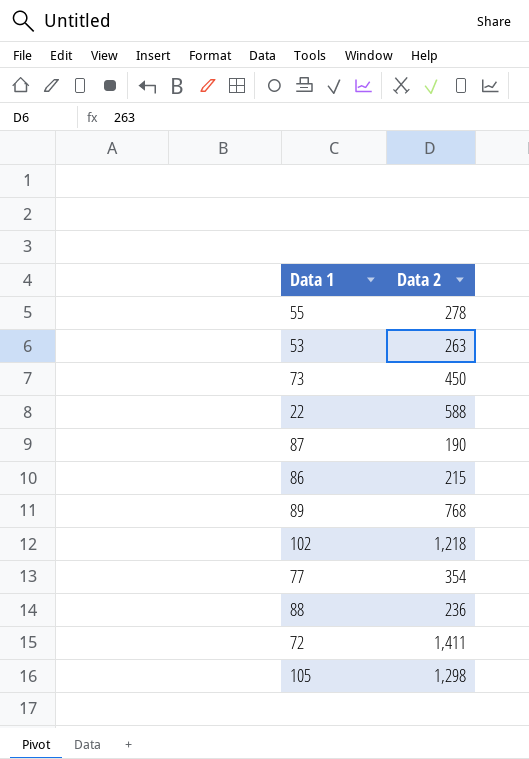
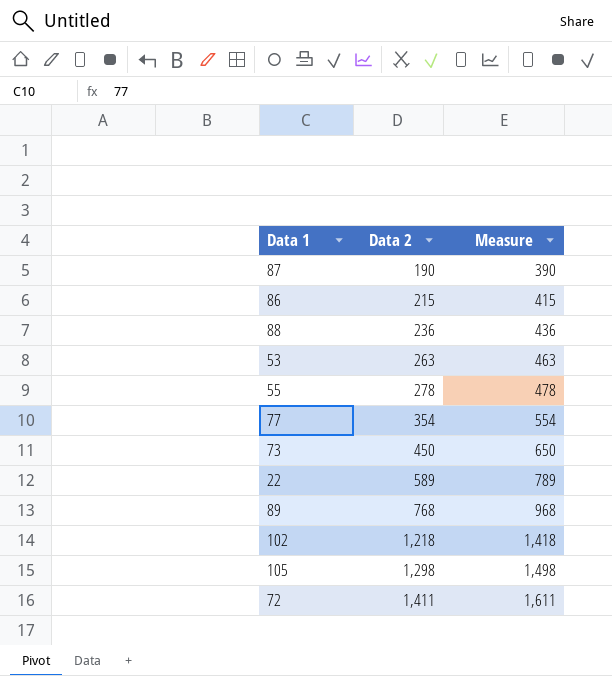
row order: none -> Data 2 ascending
column Measure | formula: none -> [Data 2] + 200
22 | Data 2: 588 -> 589

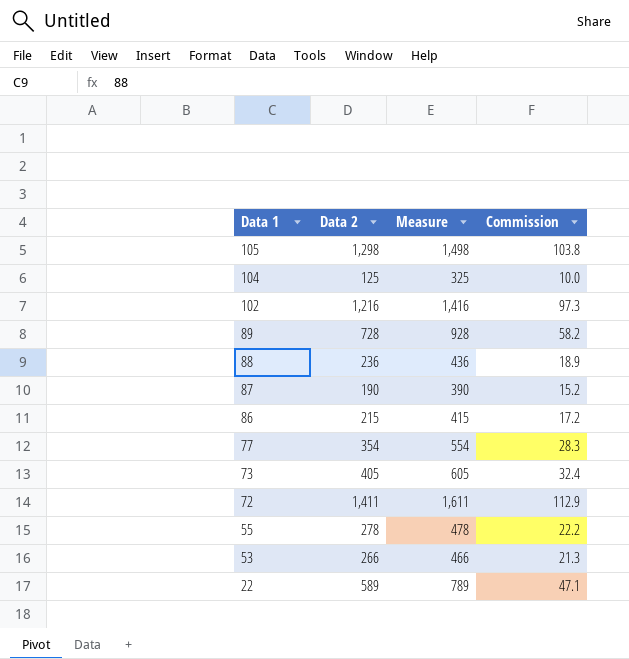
row order: Data 2 ascending -> Data 1 descending
column Commission | formula: none -> [Data 2] * 0.08
row 104: none -> 125 | 325 | 10.0
102 | Data 2: 1,218 -> 1,216
102 | Measure: 1,418 -> 1,416
89 | Data 2: 768 -> 728
89 | Measure: 968 -> 928
73 | Data 2: 450 -> 405
73 | Measure: 650 -> 605
53 | Data 2: 263 -> 266
53 | Measure: 463 -> 466

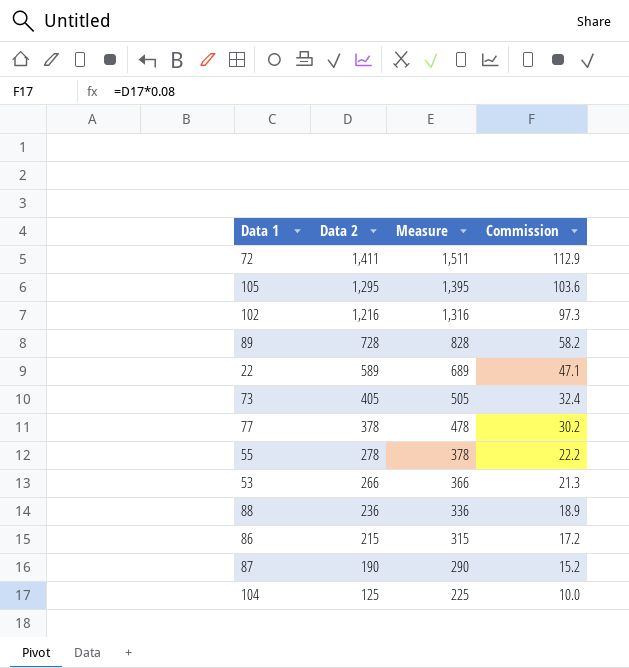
row order: Data 1 descending -> Data 2 descending
column Measure | formula: [Data 2] + 200 -> [Data 2] + 100
105 | Data 2: 1,298 -> 1,295
105 | Commission: 103.8 -> 103.6
77 | Data 2: 354 -> 378
77 | Commission: 28.3 -> 30.2

